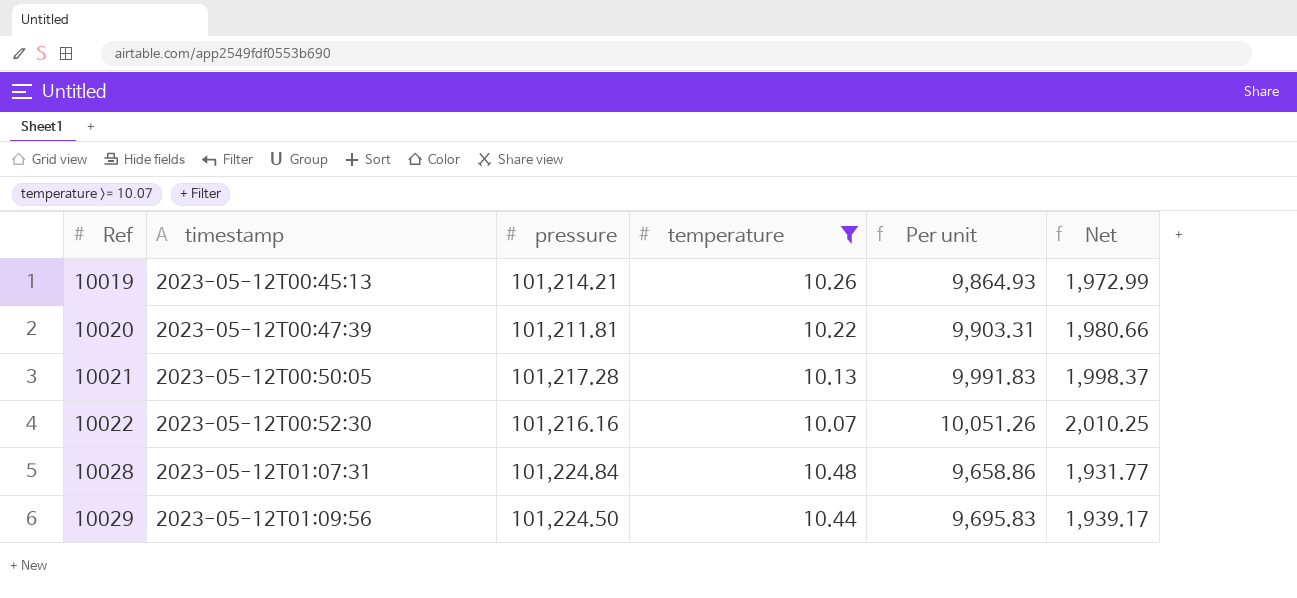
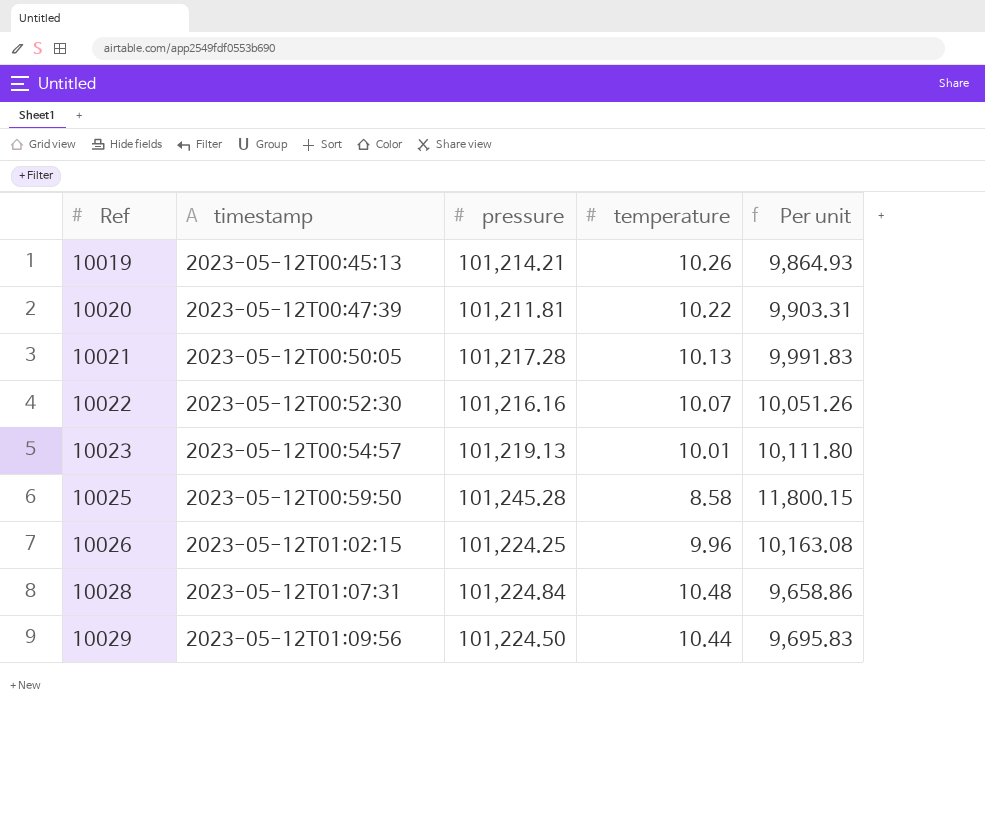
filter: temperature >= 10.07 -> none
column Net | formula: [Per unit] * 0.2 -> none

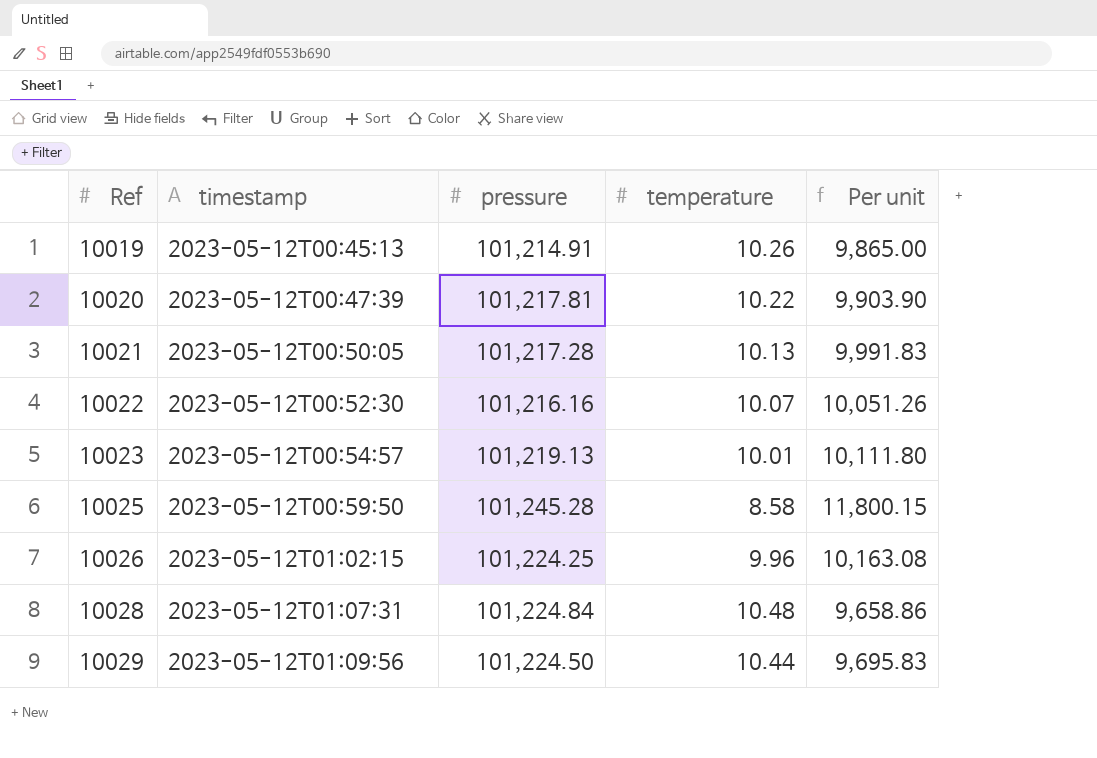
10019 | pressure: 101,214.21 -> 101,214.91
10019 | Per unit: 9,864.93 -> 9,865.00
10020 | pressure: 101,211.81 -> 101,217.81
10020 | Per unit: 9,903.31 -> 9,903.90

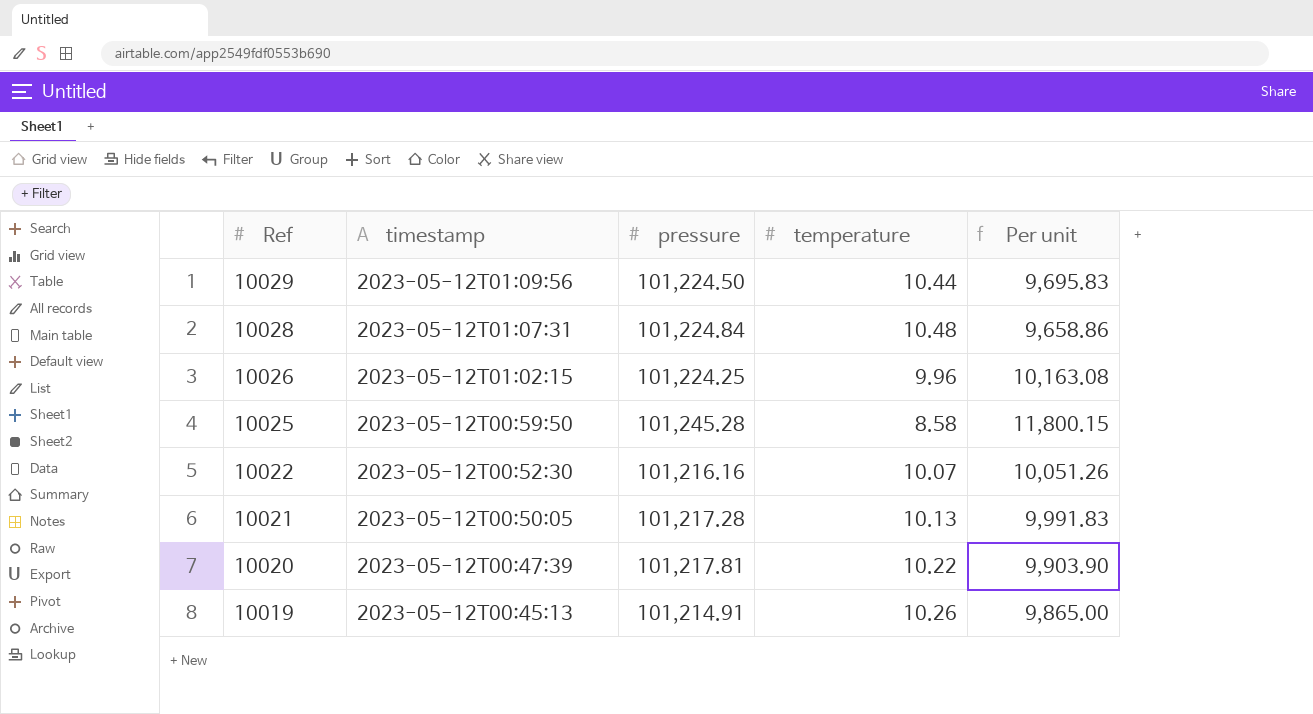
row order: Ref ascending -> Ref descending
row 10023: 2023-05-12T00:54:57 | 101,219.13 | 10.01 | 10,111.80 -> none

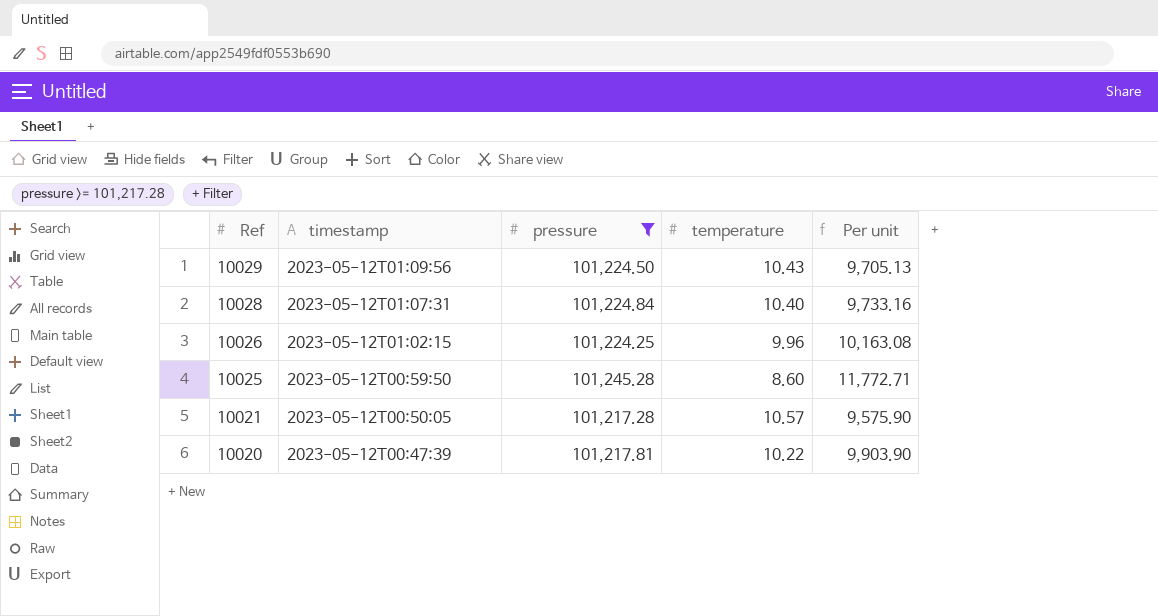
filter: none -> pressure >= 101,217.28
10029 | temperature: 10.44 -> 10.43
10029 | Per unit: 9,695.83 -> 9,705.13
10028 | temperature: 10.48 -> 10.40
10028 | Per unit: 9,658.86 -> 9,733.16
10025 | temperature: 8.58 -> 8.60
10025 | Per unit: 11,800.15 -> 11,772.71
10021 | temperature: 10.13 -> 10.57
10021 | Per unit: 9,991.83 -> 9,575.90

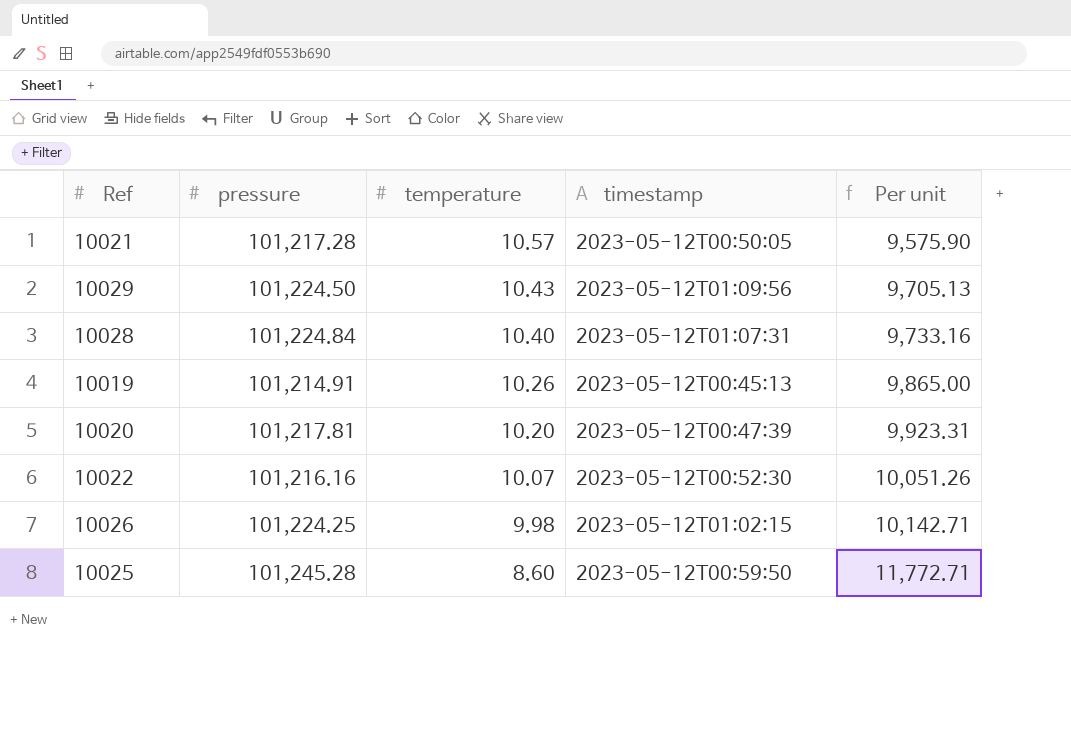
filter: pressure >= 101,217.28 -> none
row order: Ref descending -> temperature descending
column timestamp | position: 2 -> 4
10020 | temperature: 10.22 -> 10.20
10020 | Per unit: 9,903.90 -> 9,923.31
10026 | temperature: 9.96 -> 9.98
10026 | Per unit: 10,163.08 -> 10,142.71

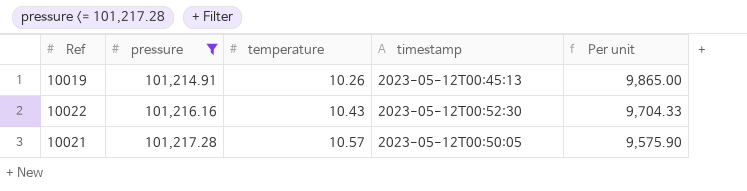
filter: none -> pressure <= 101,217.28
row order: temperature descending -> pressure ascending
10022 | temperature: 10.07 -> 10.43
10022 | Per unit: 10,051.26 -> 9,704.33

